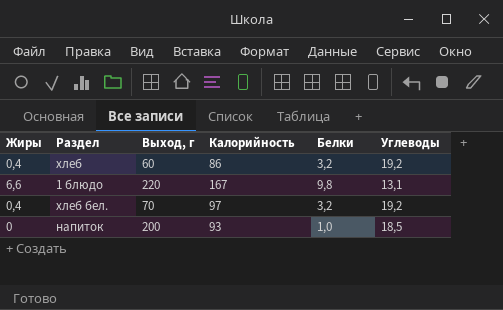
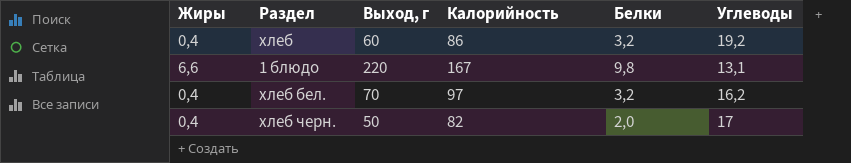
row напиток: 0 | 200 | 93 | 1,0 | 18,5 -> none
хлеб бел. | Углеводы: 19,2 -> 16,2
row хлеб черн.: none -> 0,4 | 50 | 82 | 2,0 | 17

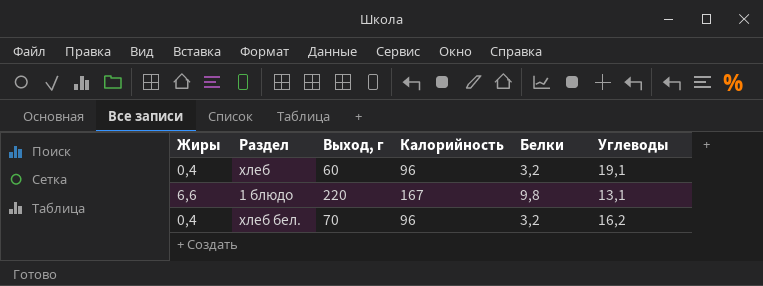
row хлеб черн.: 0,4 | 50 | 82 | 2,0 | 17 -> none
хлеб | Калорийность: 86 -> 96
хлеб | Углеводы: 19,2 -> 19,1
хлеб бел. | Калорийность: 97 -> 96

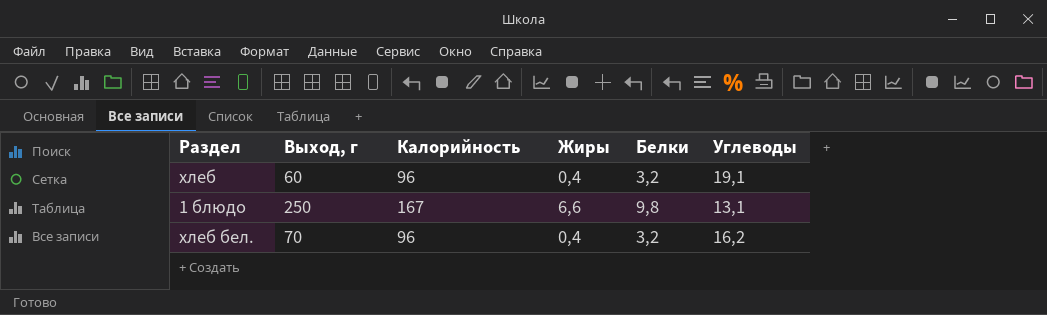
column Жиры | position: 1 -> 4
1 блюдо | Выход, г: 220 -> 250

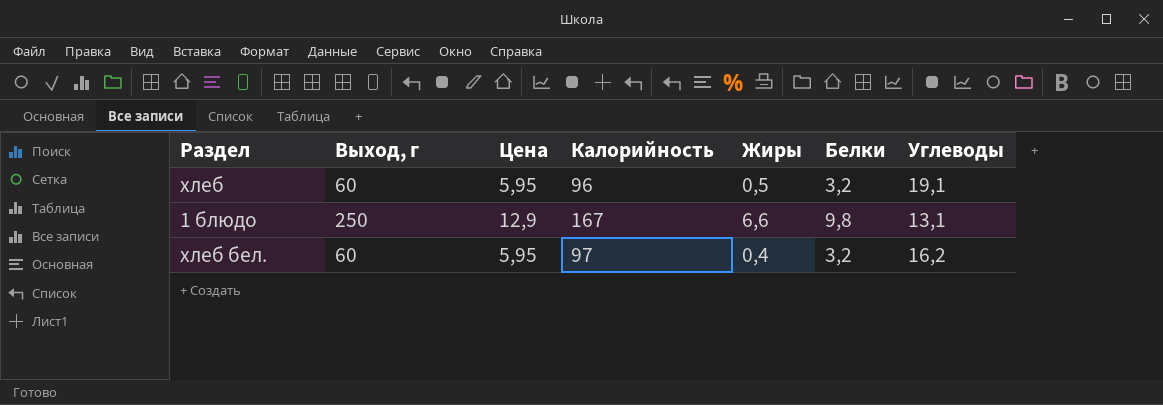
column Цена | position: none -> 3
хлеб | Жиры: 0,4 -> 0,5
хлеб бел. | Выход, г: 70 -> 60
хлеб бел. | Калорийность: 96 -> 97

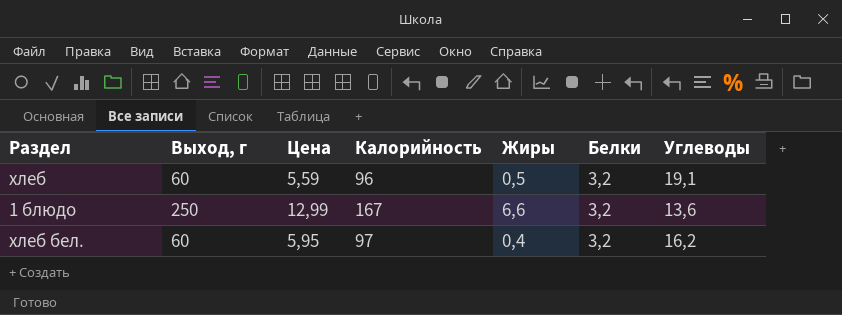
хлеб | Цена: 5,95 -> 5,59
1 блюдо | Цена: 12,9 -> 12,99
1 блюдо | Белки: 9,8 -> 3,2
1 блюдо | Углеводы: 13,1 -> 13,6

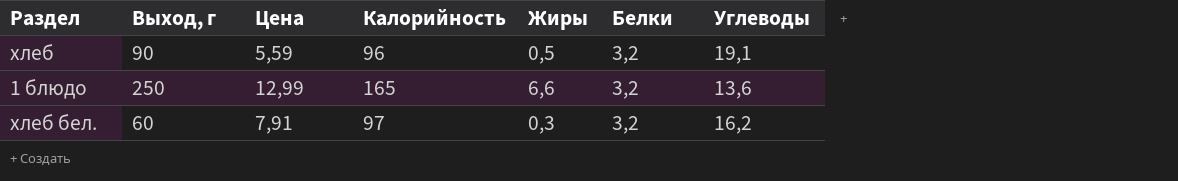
хлеб | Выход, г: 60 -> 90
1 блюдо | Калорийность: 167 -> 165
хлеб бел. | Цена: 5,95 -> 7,91
хлеб бел. | Жиры: 0,4 -> 0,3

